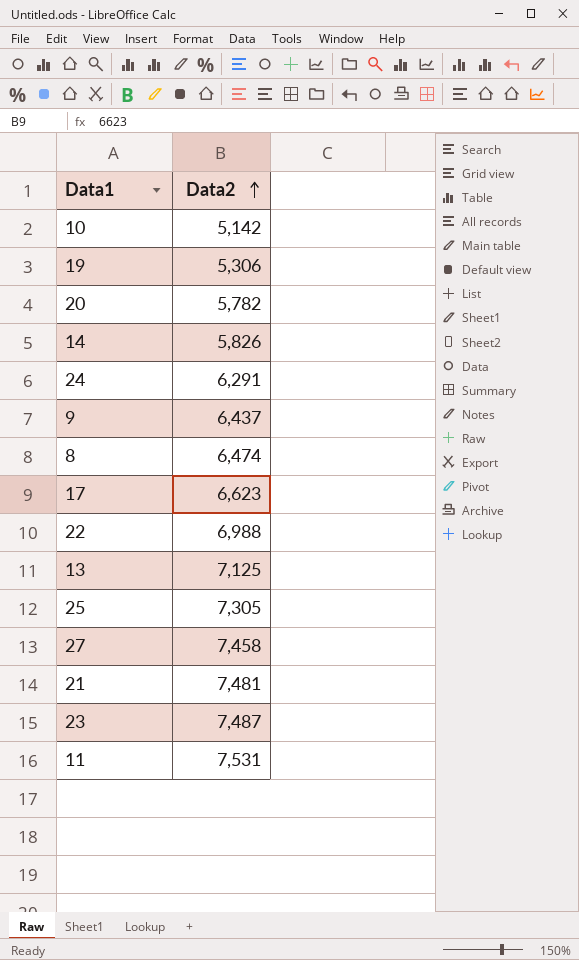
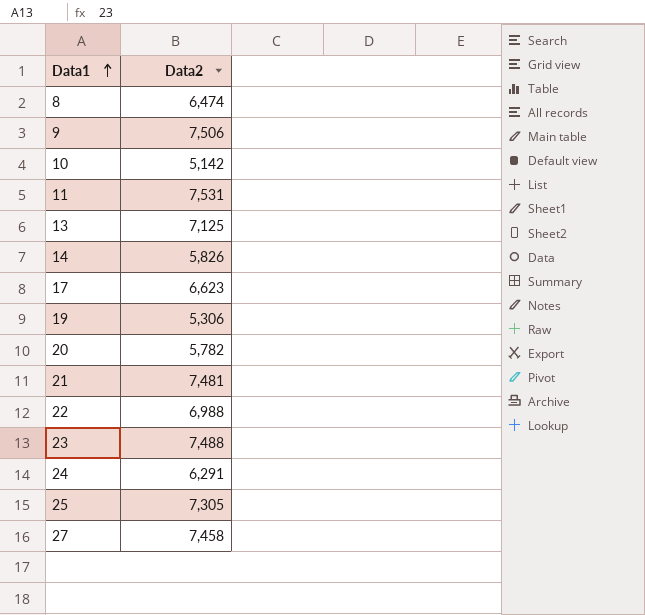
row order: Data2 ascending -> Data1 ascending
9 | Data2: 6,437 -> 7,506
23 | Data2: 7,487 -> 7,488

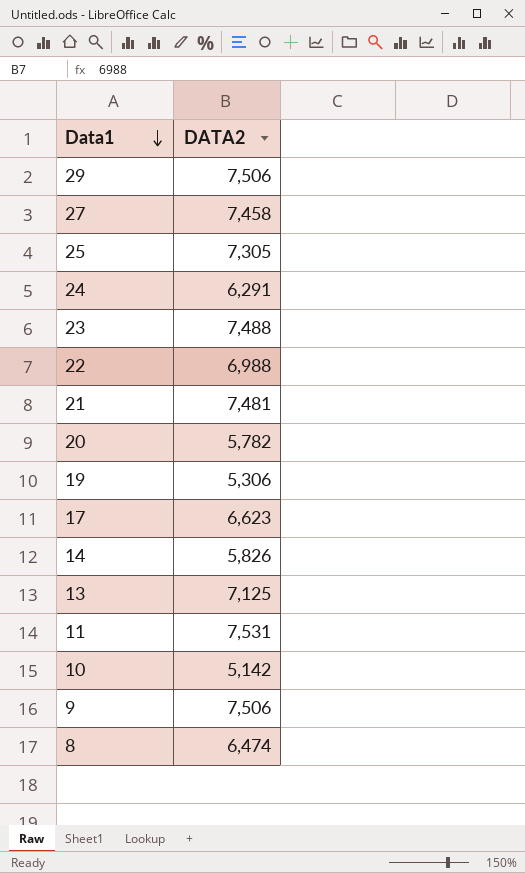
row order: Data1 ascending -> Data1 descending
column name: Data2 -> DATA2
row 29: none -> 7,506

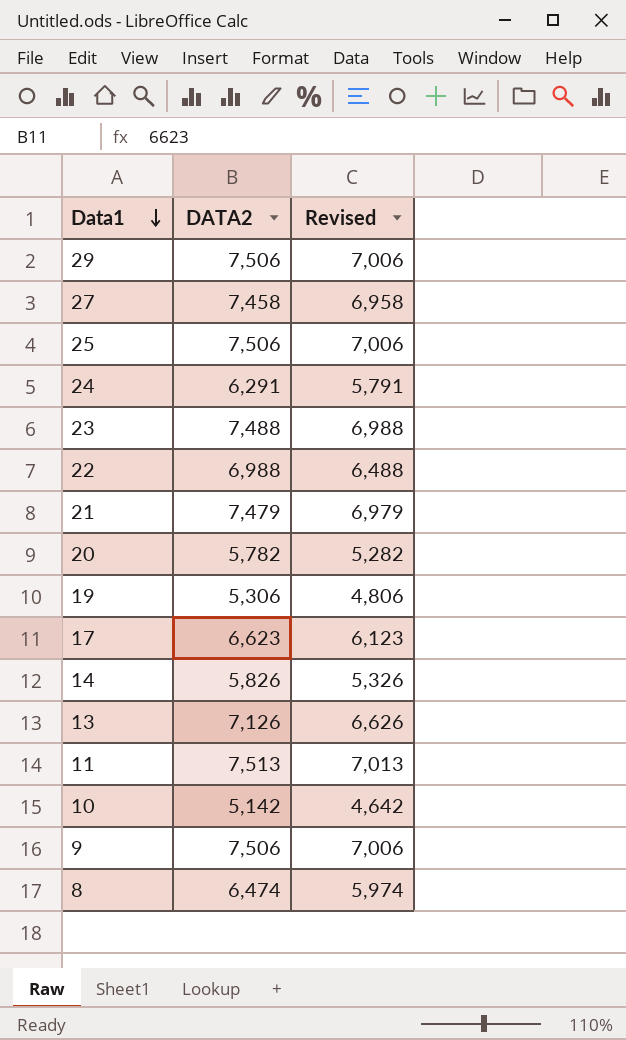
column Revised | formula: none -> [DATA2] - 500
25 | DATA2: 7,305 -> 7,506
21 | DATA2: 7,481 -> 7,479
13 | DATA2: 7,125 -> 7,126
11 | DATA2: 7,531 -> 7,513

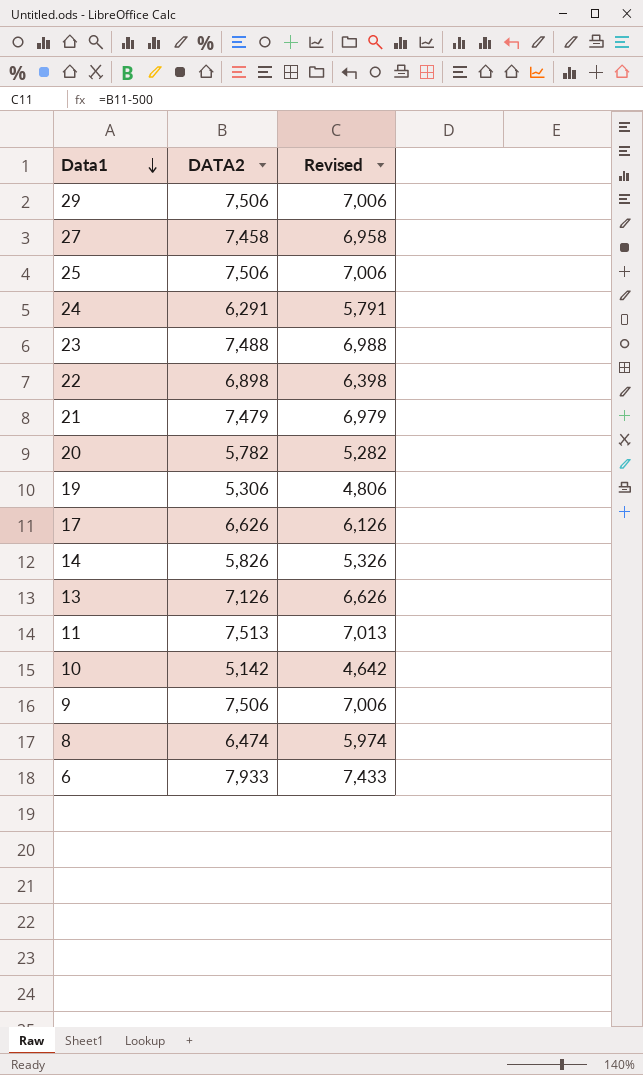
22 | DATA2: 6,988 -> 6,898
22 | Revised: 6,488 -> 6,398
17 | DATA2: 6,623 -> 6,626
17 | Revised: 6,123 -> 6,126
row 6: none -> 7,933 | 7,433

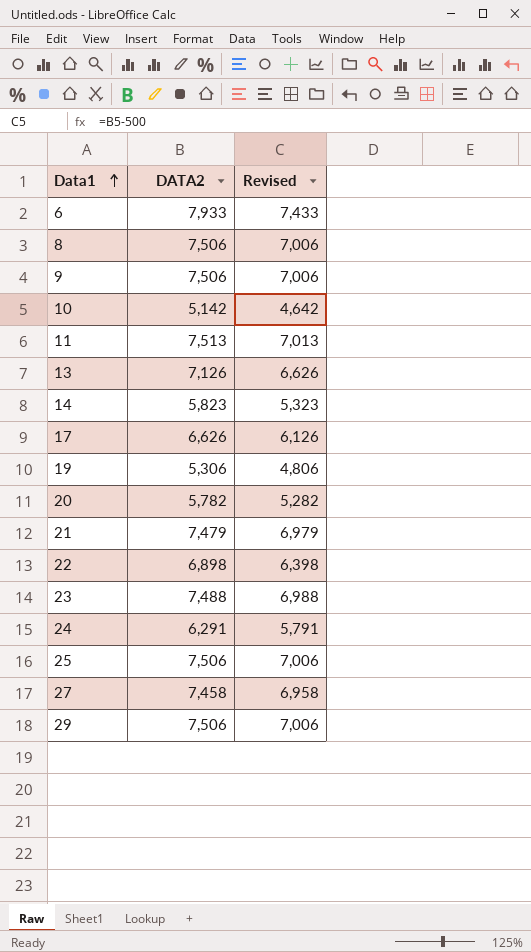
row order: Data1 descending -> Data1 ascending
8 | DATA2: 6,474 -> 7,506
8 | Revised: 5,974 -> 7,006
14 | DATA2: 5,826 -> 5,823
14 | Revised: 5,326 -> 5,323

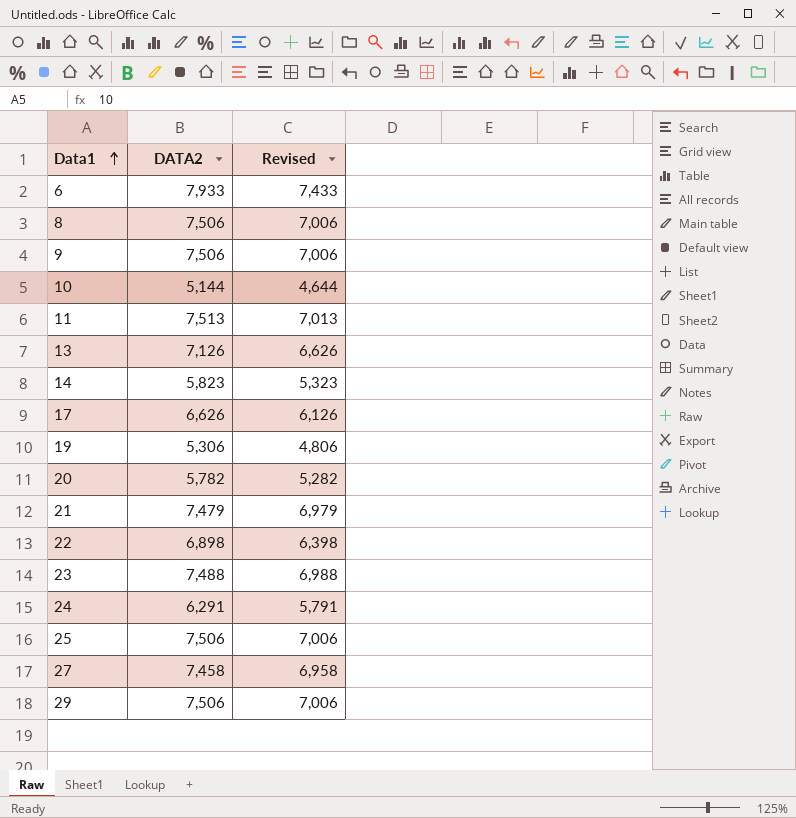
10 | DATA2: 5,142 -> 5,144
10 | Revised: 4,642 -> 4,644

